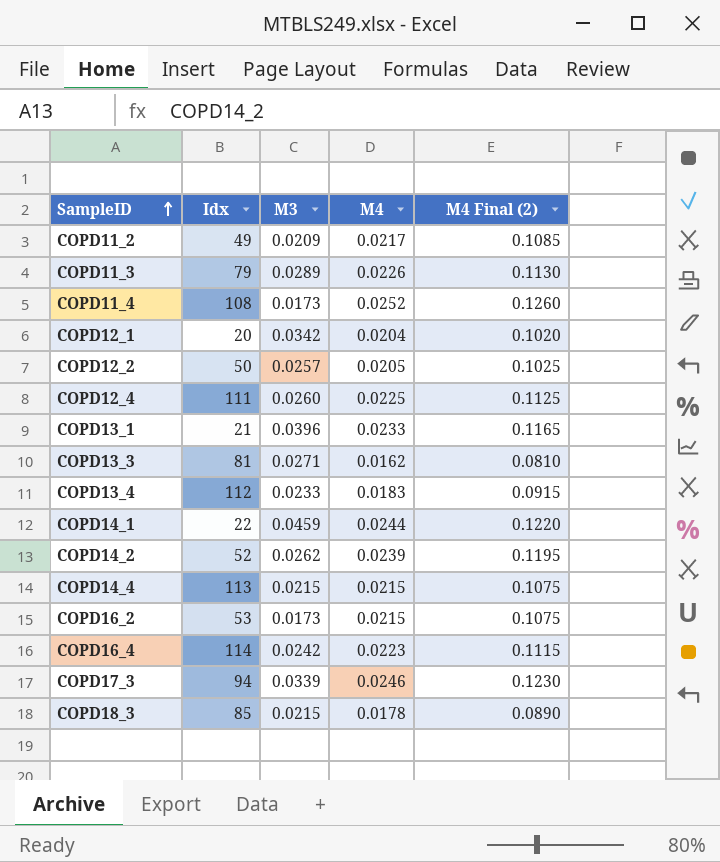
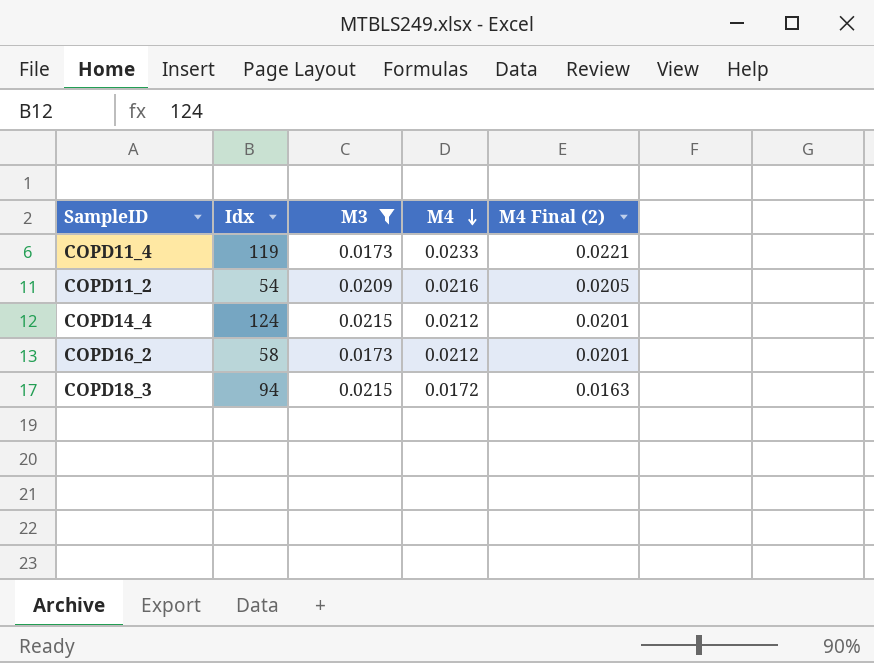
filter: none -> M3 <= 0.0215
row order: SampleID ascending -> M4 descending
column M4 Final (2) | formula: [M4] * 5 -> [M4] * 0.95
COPD11_4 | Idx: 108 -> 119
COPD11_4 | M4: 0.0252 -> 0.0233
COPD11_2 | Idx: 49 -> 54
COPD11_2 | M4: 0.0217 -> 0.0216
COPD14_4 | Idx: 113 -> 124
COPD14_4 | M4: 0.0215 -> 0.0212
COPD16_2 | Idx: 53 -> 58
COPD16_2 | M4: 0.0215 -> 0.0212
COPD18_3 | Idx: 85 -> 94
COPD18_3 | M4: 0.0178 -> 0.0172

